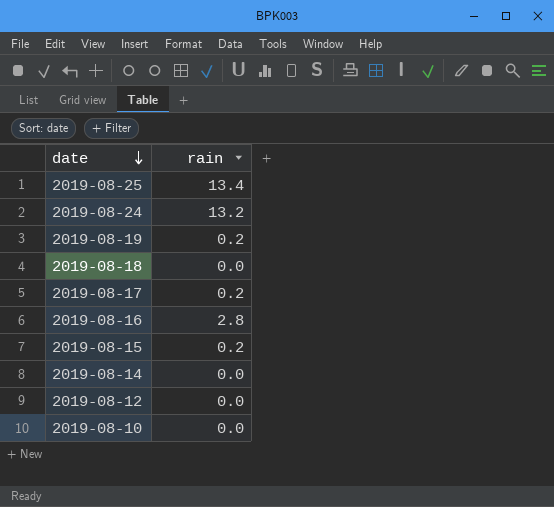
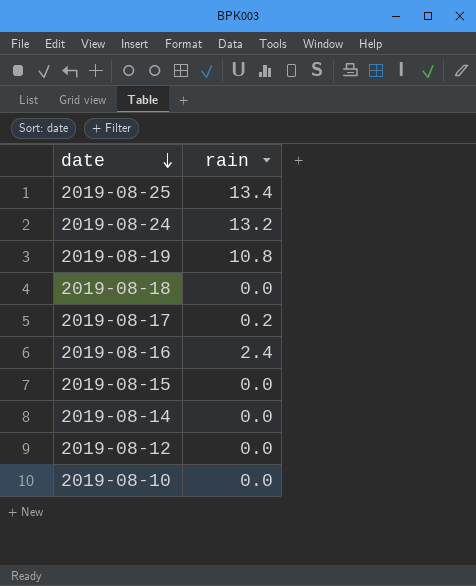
2019-08-19 | rain: 0.2 -> 10.8
2019-08-16 | rain: 2.8 -> 2.4
2019-08-15 | rain: 0.2 -> 0.0

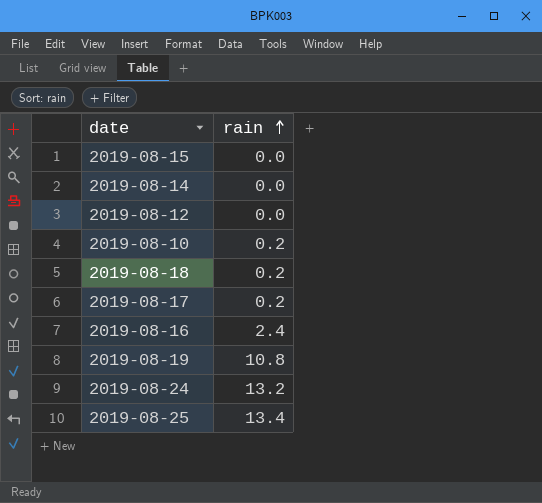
row order: date descending -> rain ascending
2019-08-10 | rain: 0.0 -> 0.2
2019-08-18 | rain: 0.0 -> 0.2

